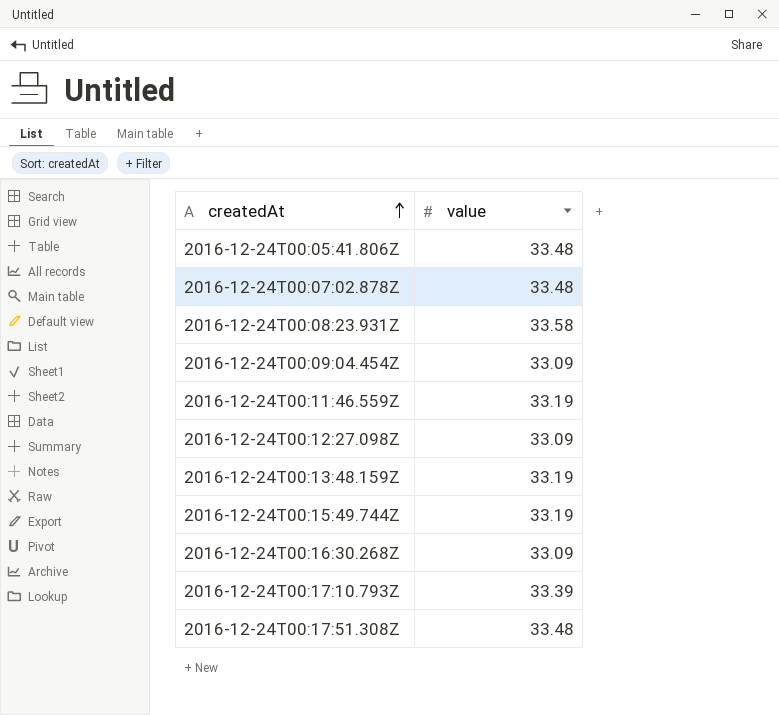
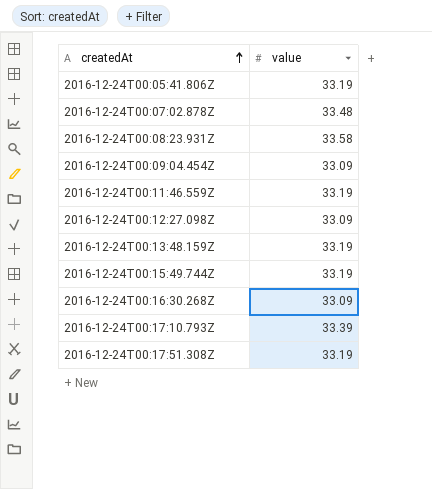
2016-12-24T00:05:41.806Z | value: 33.48 -> 33.19
2016-12-24T00:17:51.308Z | value: 33.48 -> 33.19

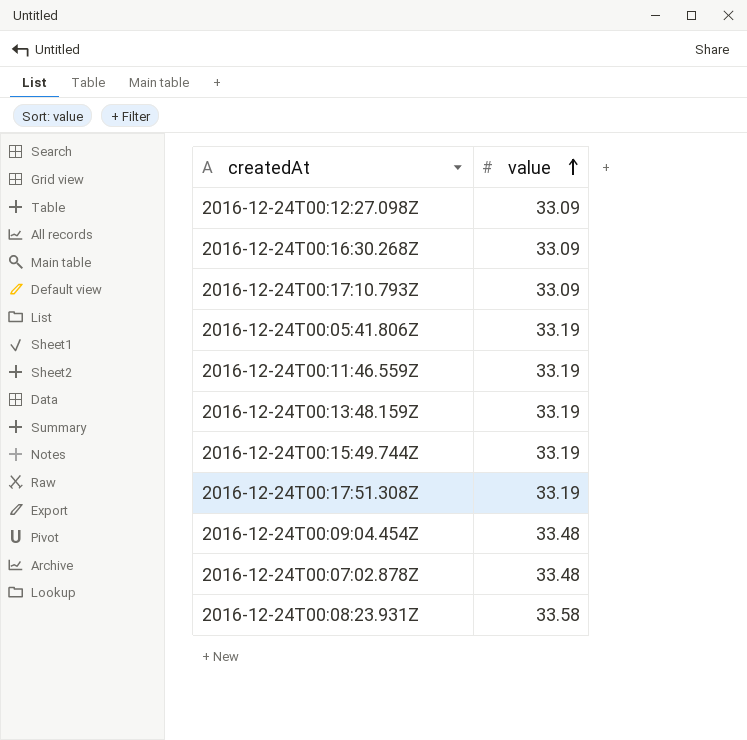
row order: createdAt ascending -> value ascending
2016-12-24T00:17:10.793Z | value: 33.39 -> 33.09
2016-12-24T00:09:04.454Z | value: 33.09 -> 33.48

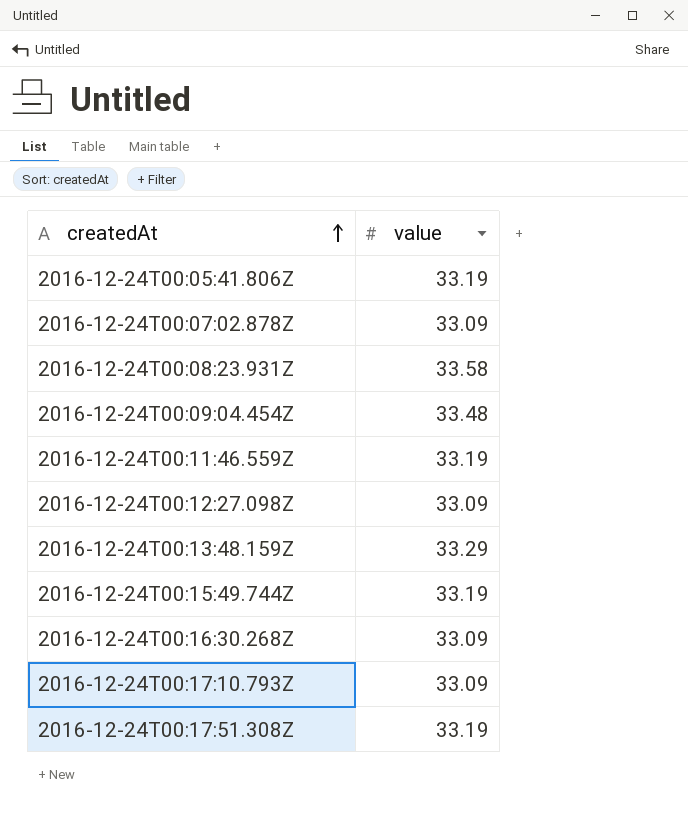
row order: value ascending -> createdAt ascending
2016-12-24T00:07:02.878Z | value: 33.48 -> 33.09
2016-12-24T00:13:48.159Z | value: 33.19 -> 33.29

